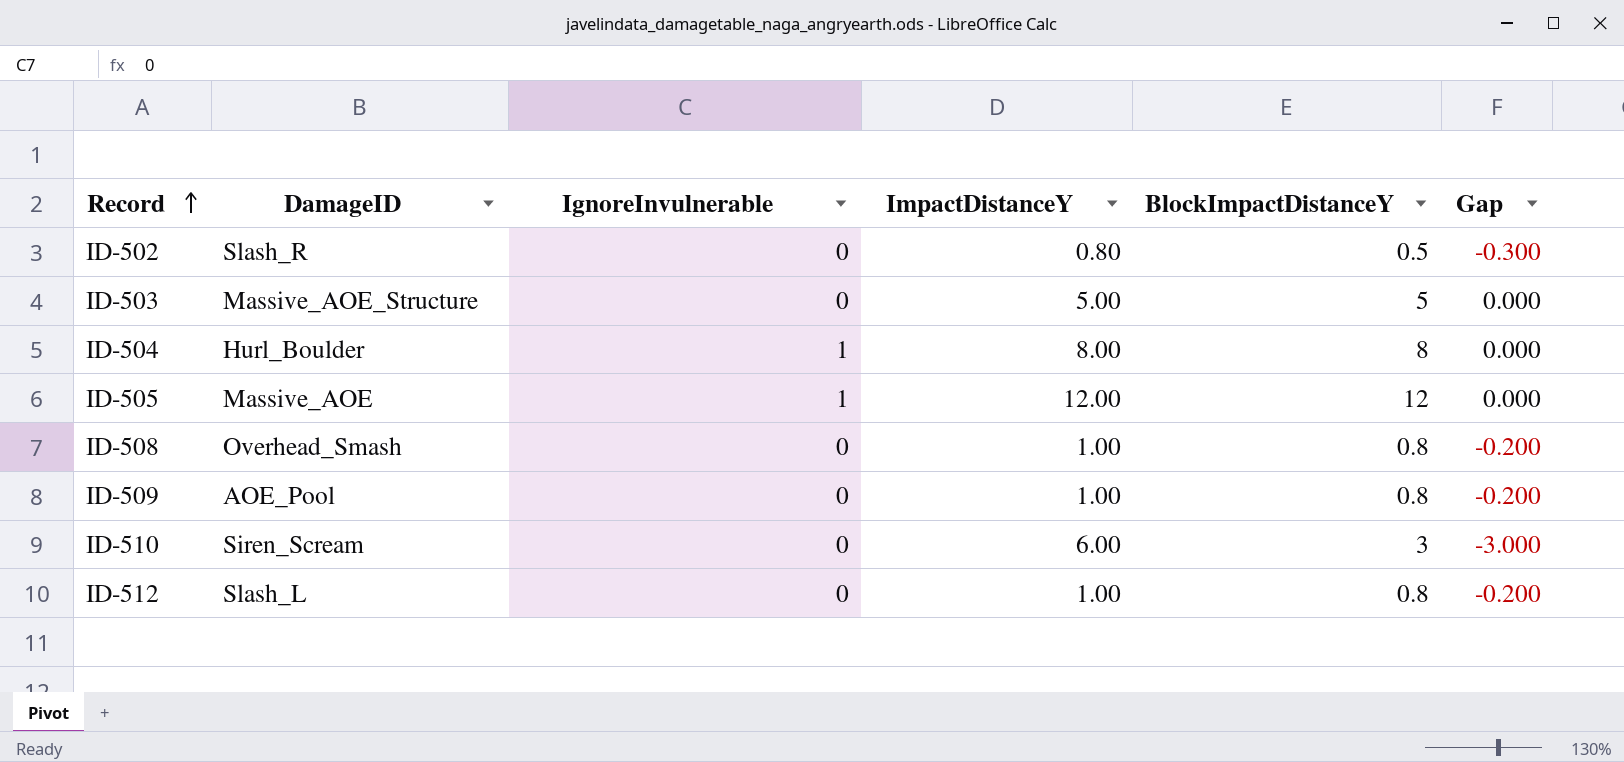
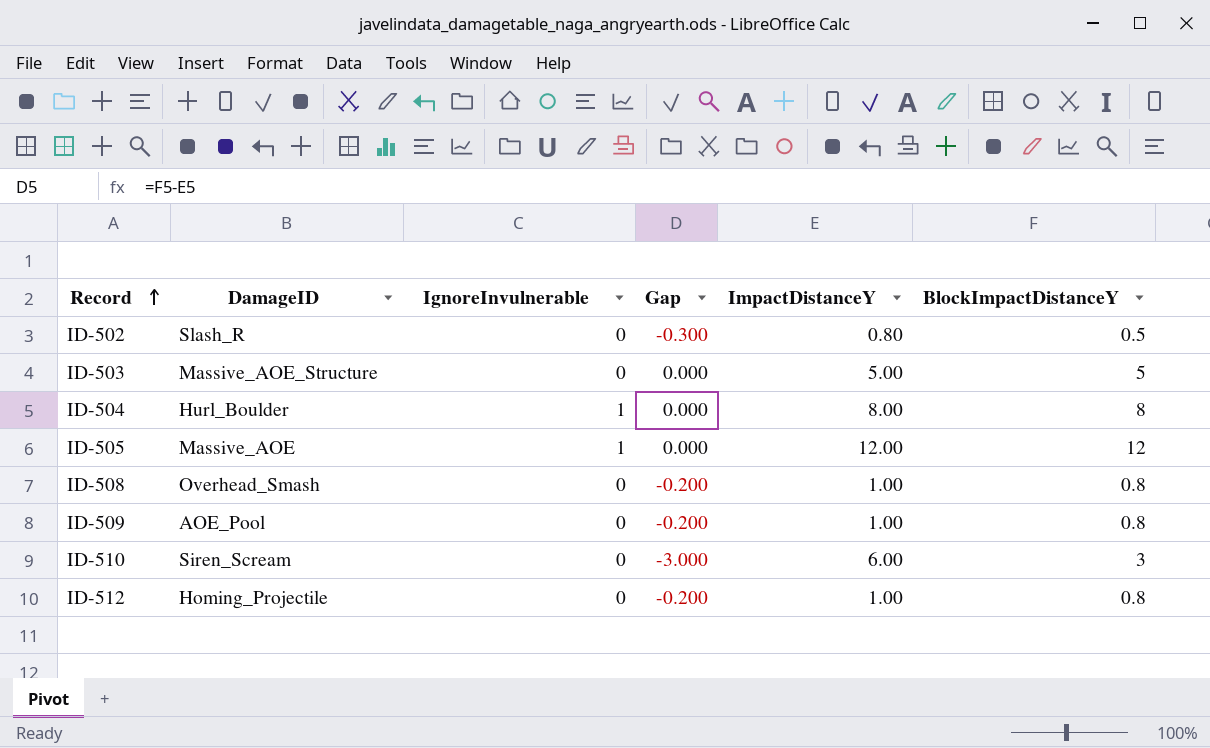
column Gap | position: 6 -> 4
ID-512 | DamageID: Slash_L -> Homing_Projectile

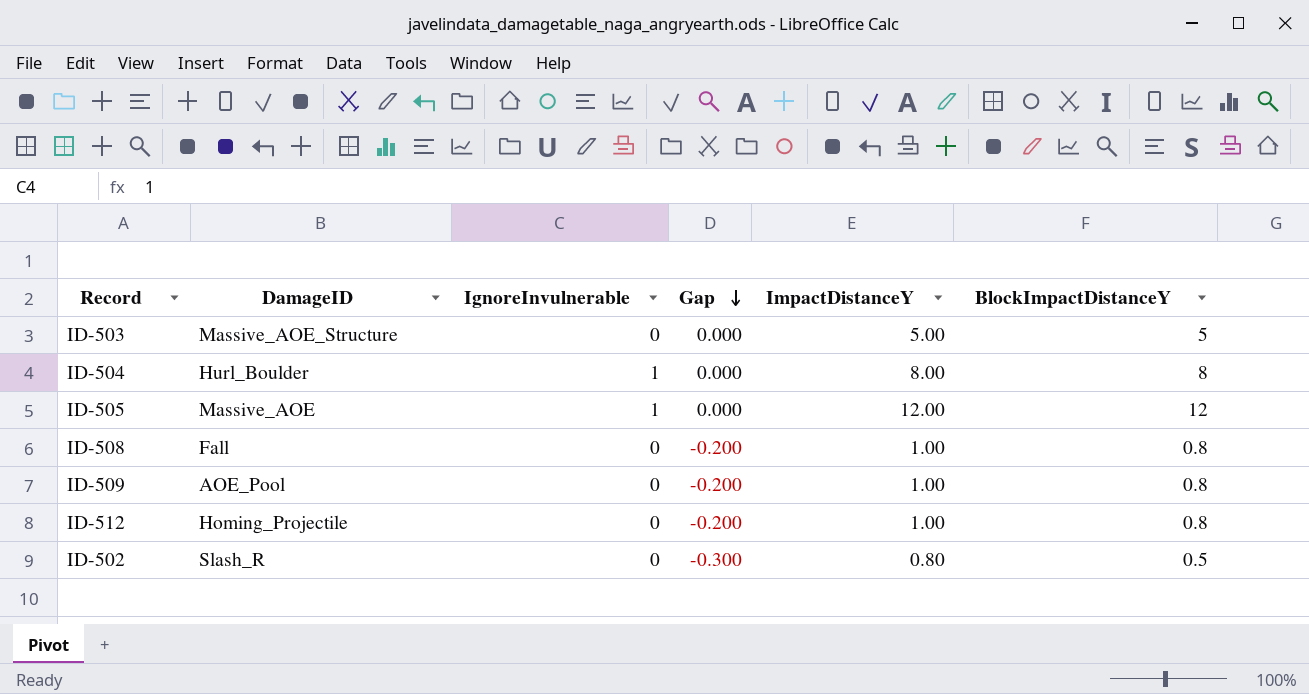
row order: Record ascending -> Gap descending
row ID-510: Siren_Scream | 0 | -3.000 | 6.00 | 3 -> none
ID-508 | DamageID: Overhead_Smash -> Fall

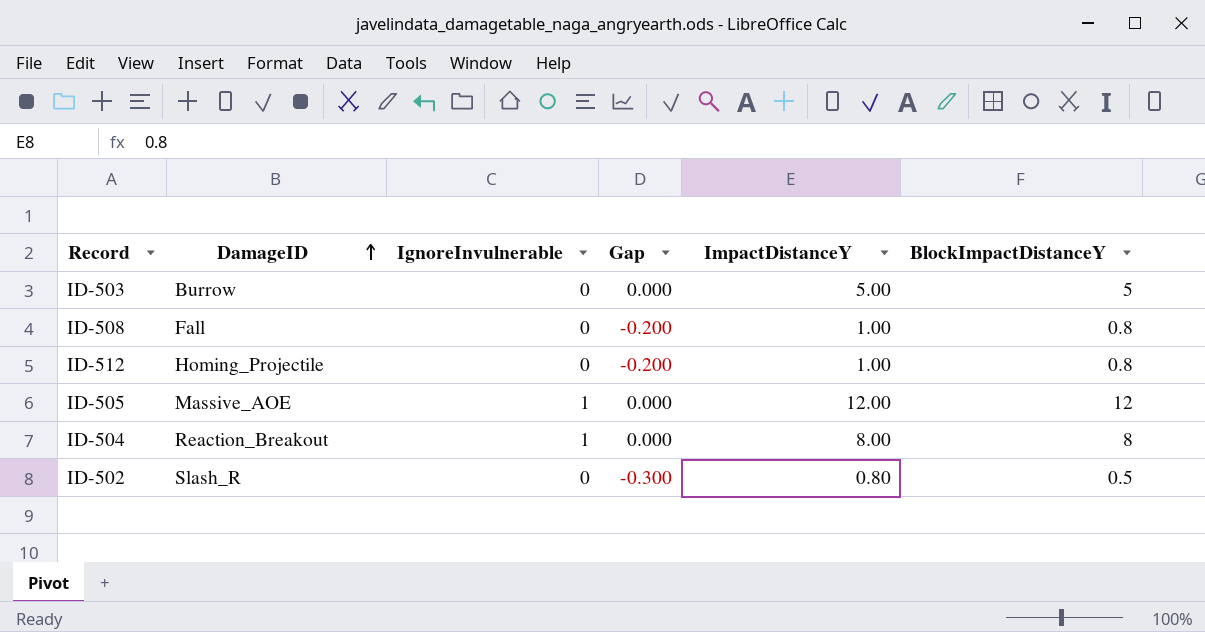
row order: Gap descending -> DamageID ascending
row ID-509: AOE_Pool | 0 | -0.200 | 1.00 | 0.8 -> none
ID-503 | DamageID: Massive_AOE_Structure -> Burrow
ID-504 | DamageID: Hurl_Boulder -> Reaction_Breakout

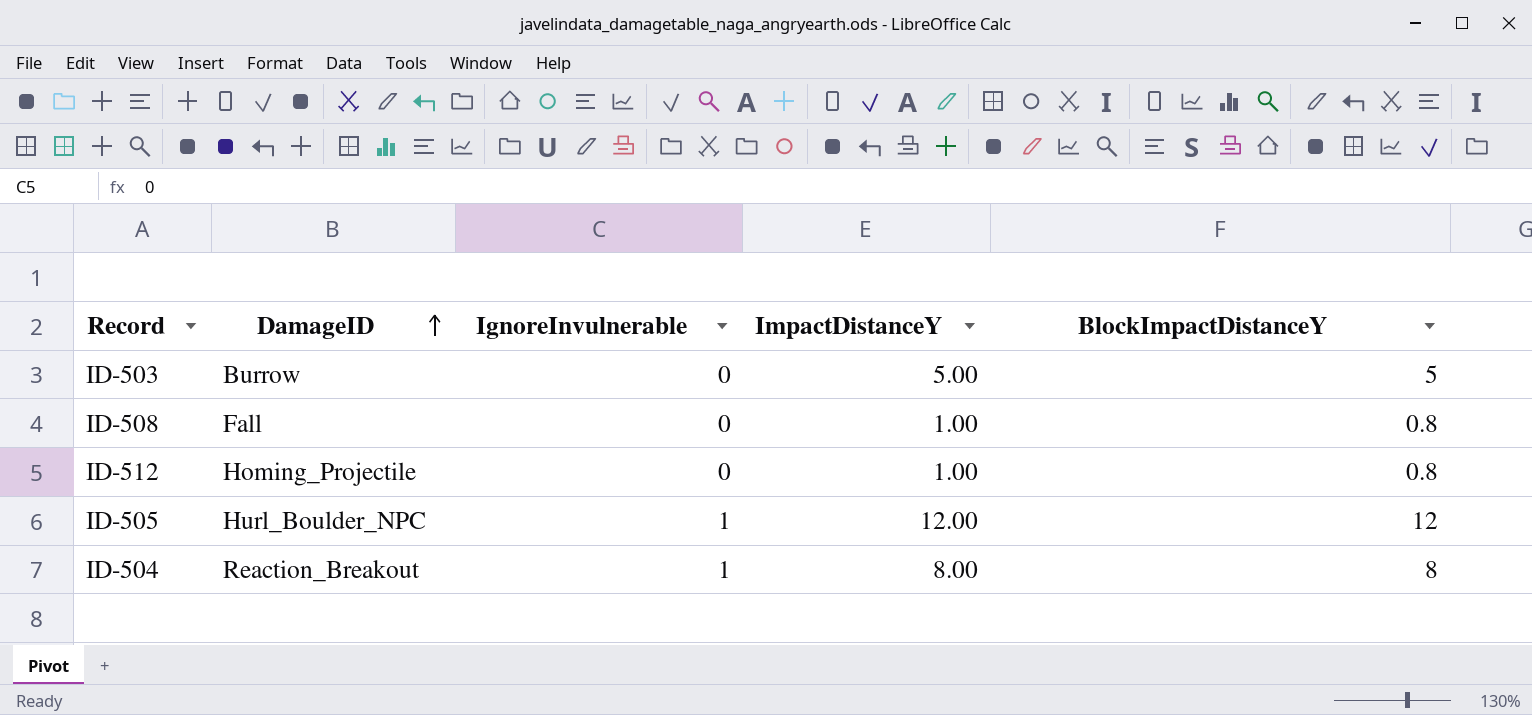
column Gap | formula: [BlockImpactDistanceY] - [ImpactDistanceY] -> none
row ID-502: Slash_R | 0 | -0.300 | 0.80 | 0.5 -> none
ID-505 | DamageID: Massive_AOE -> Hurl_Boulder_NPC

